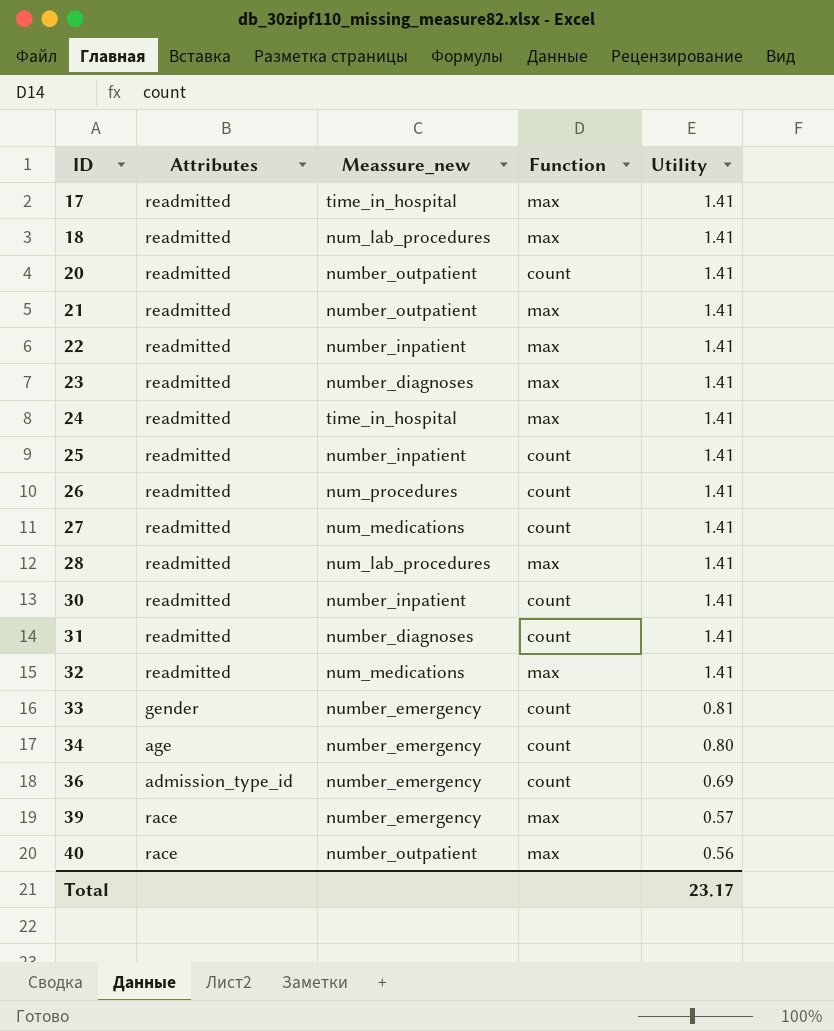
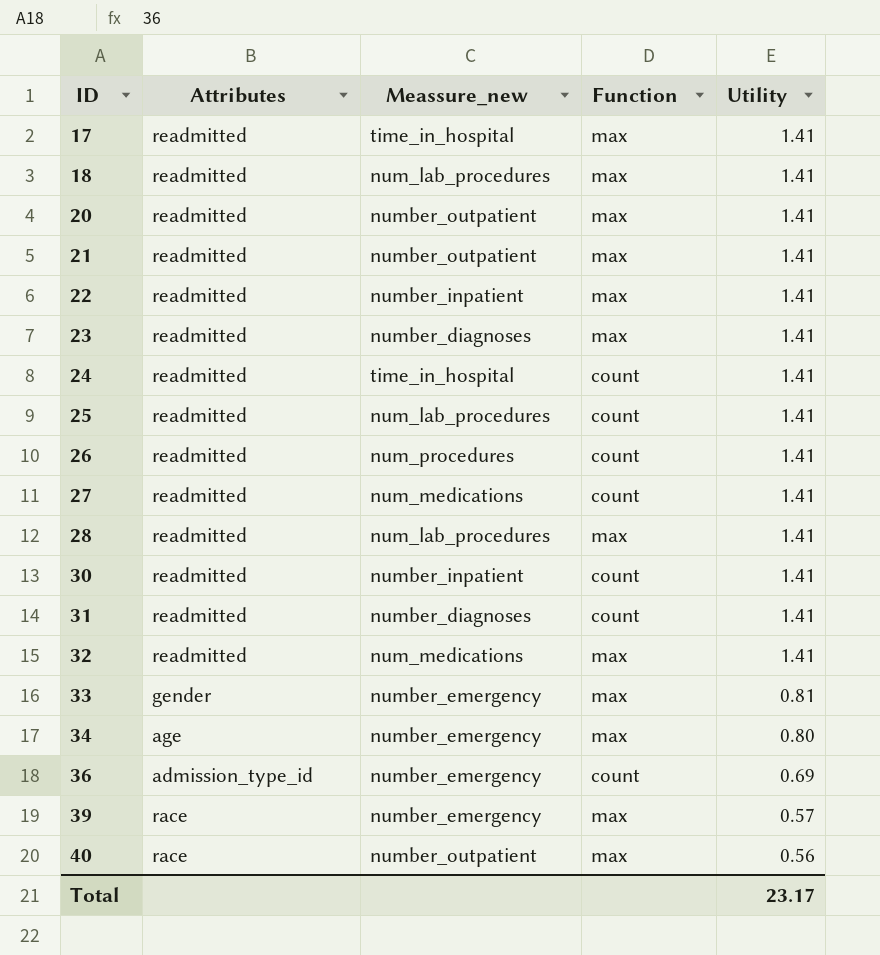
20 | Function: count -> max
24 | Function: max -> count
25 | Meassure_new: number_inpatient -> num_lab_procedures
33 | Function: count -> max
34 | Function: count -> max

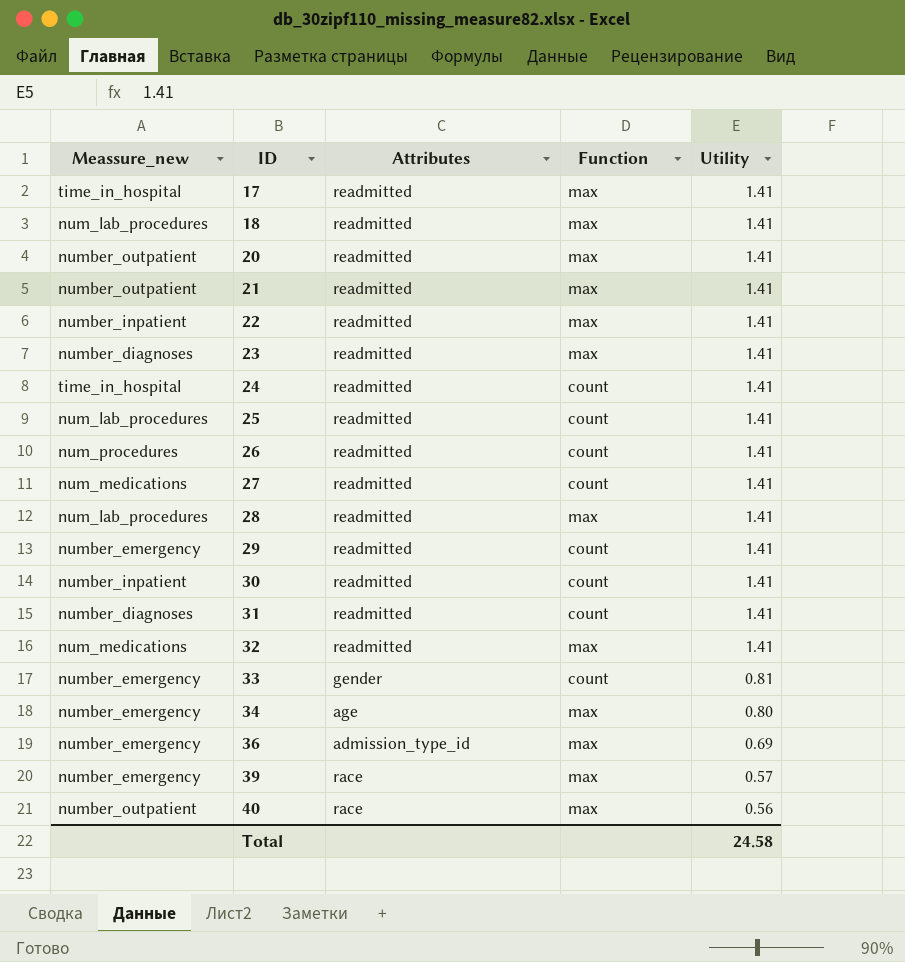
column Meassure_new | position: 3 -> 1
row 29: none -> number_emergency | readmitted | count | 1.41
33 | Function: max -> count
36 | Function: count -> max
Total | Utility: 23.17 -> 24.58

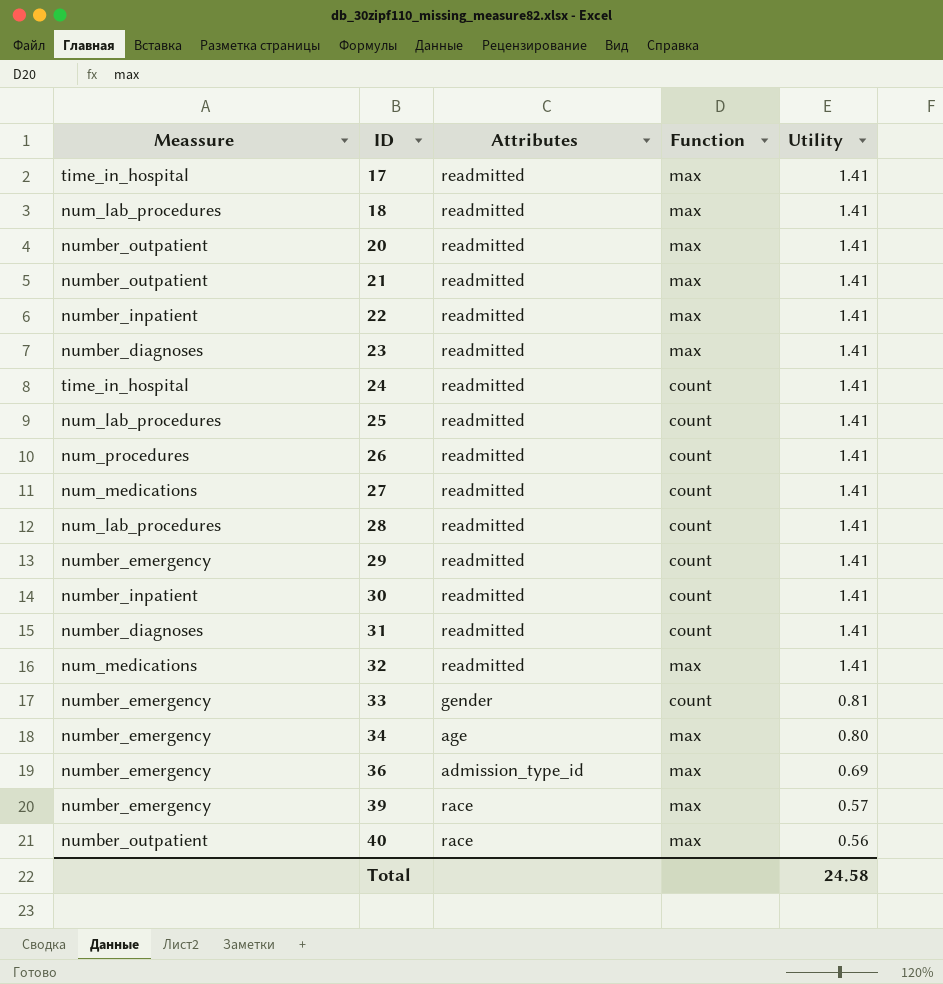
column name: Meassure_new -> Meassure
28 | Function: max -> count

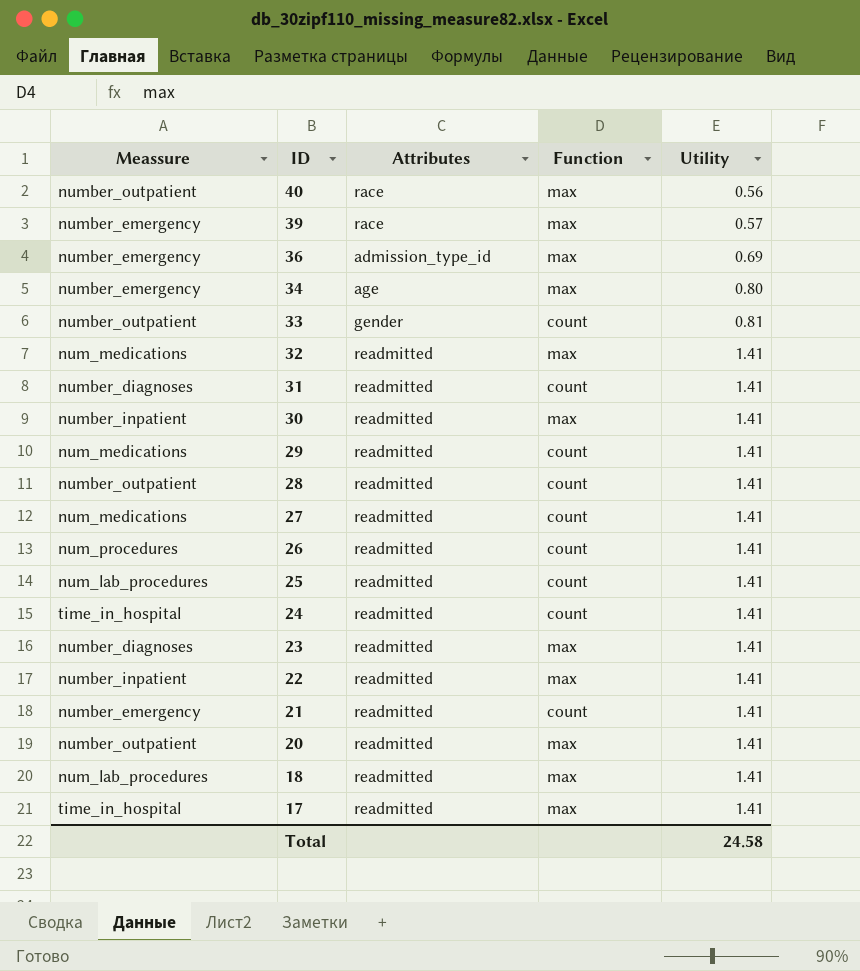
row order: ID ascending -> ID descending
33 | Meassure: number_emergency -> number_outpatient
30 | Function: count -> max
29 | Meassure: number_emergency -> num_medications
28 | Meassure: num_lab_procedures -> number_outpatient
21 | Meassure: number_outpatient -> number_emergency
21 | Function: max -> count

